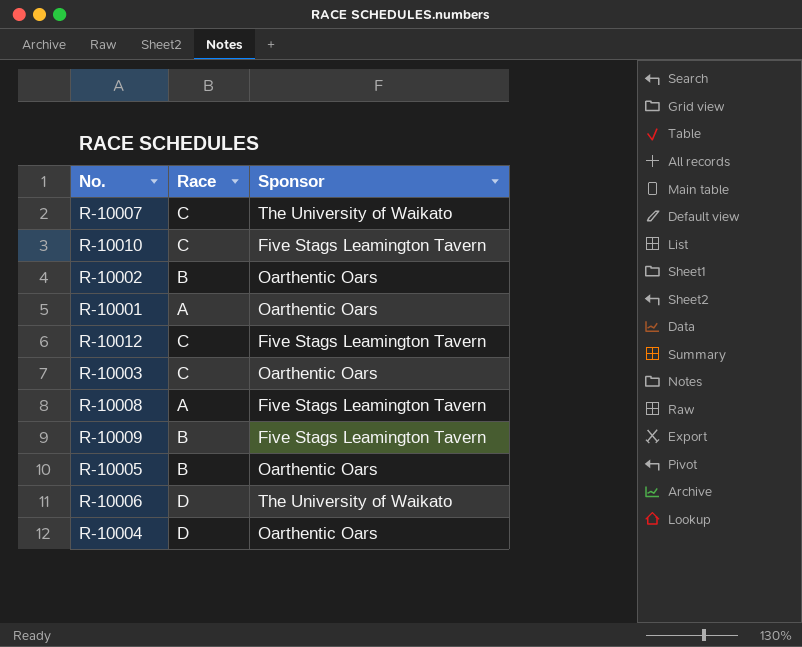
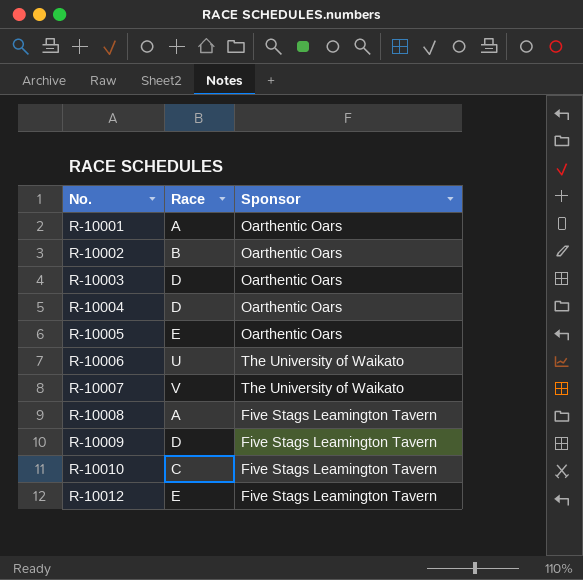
row order: none -> No. ascending
R-10003 | Race: C -> D
R-10005 | Race: B -> E
R-10006 | Race: D -> U
R-10007 | Race: C -> V
R-10009 | Race: B -> D
R-10012 | Race: C -> E

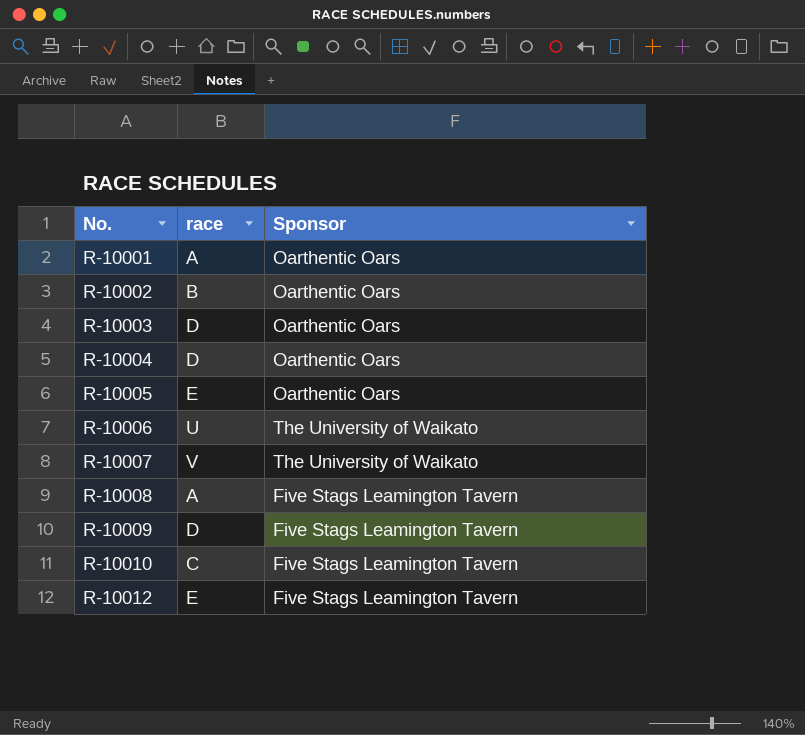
column name: Race -> race

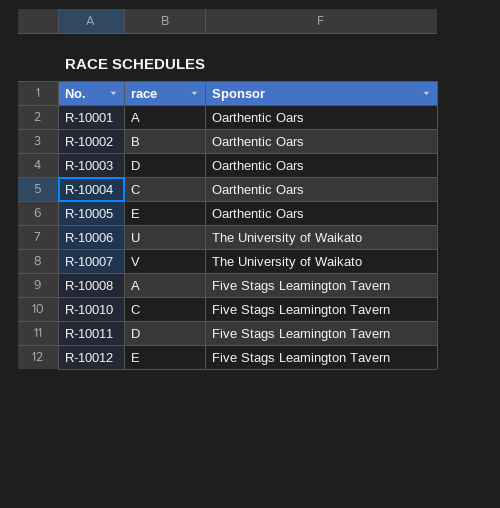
row R-10009: D | Five Stags Leamington Tavern -> none
R-10004 | race: D -> C
row R-10011: none -> D | Five Stags Leamington Tavern

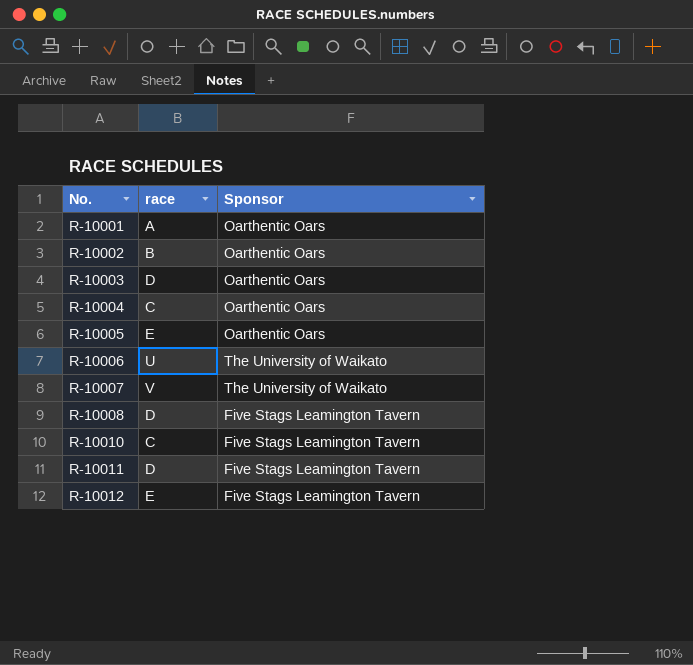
R-10008 | race: A -> D

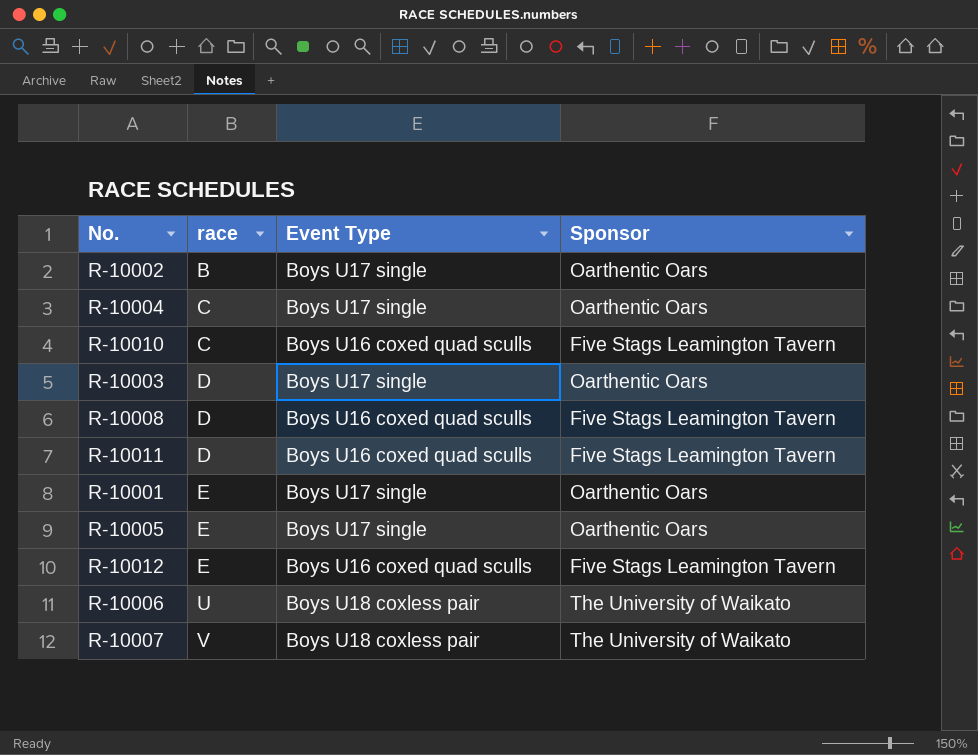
row order: No. ascending -> race ascending
column Event Type | position: none -> 3
R-10001 | race: A -> E

